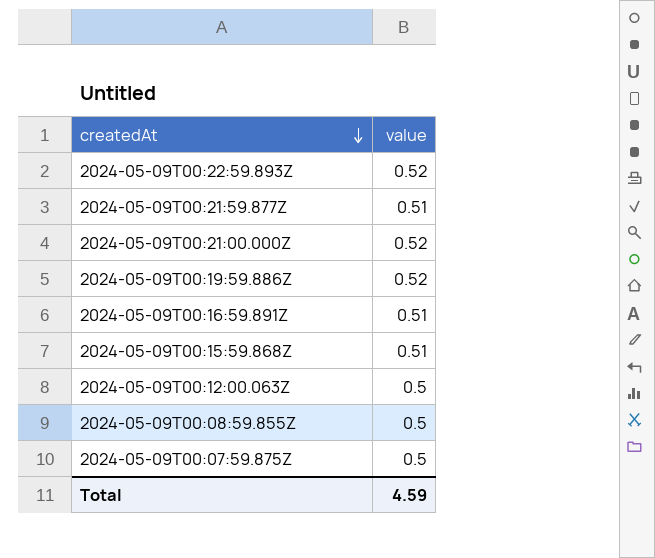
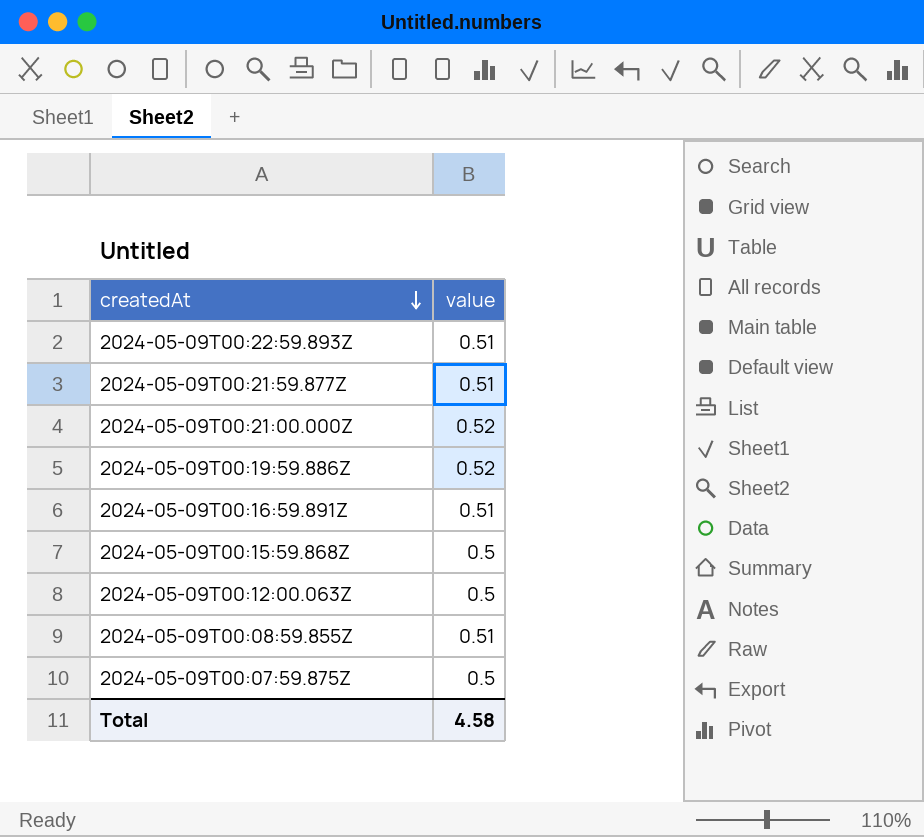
2024-05-09T00:22:59.893Z | value: 0.52 -> 0.51
2024-05-09T00:15:59.868Z | value: 0.51 -> 0.5
2024-05-09T00:08:59.855Z | value: 0.5 -> 0.51
Total | value: 4.59 -> 4.58

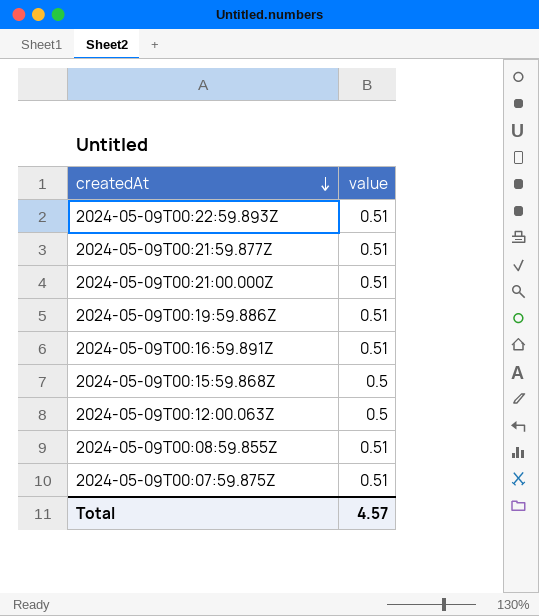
2024-05-09T00:21:00.000Z | value: 0.52 -> 0.51
2024-05-09T00:19:59.886Z | value: 0.52 -> 0.51
2024-05-09T00:07:59.875Z | value: 0.5 -> 0.51
Total | value: 4.58 -> 4.57

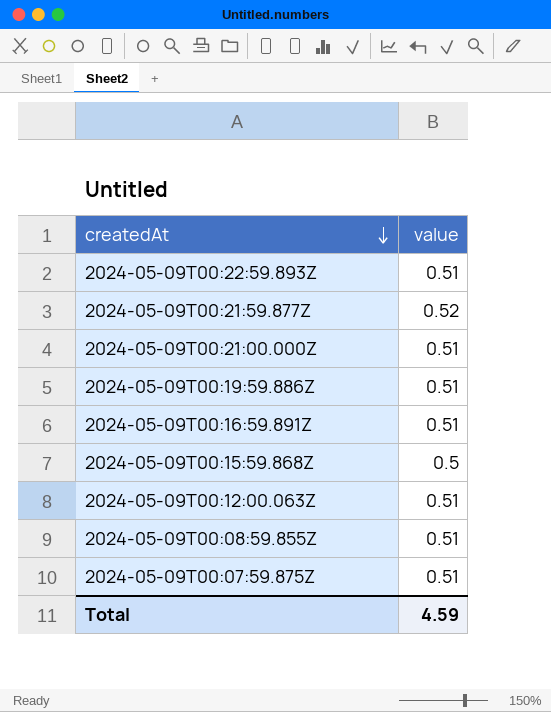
2024-05-09T00:21:59.877Z | value: 0.51 -> 0.52
2024-05-09T00:12:00.063Z | value: 0.5 -> 0.51
Total | value: 4.57 -> 4.59

